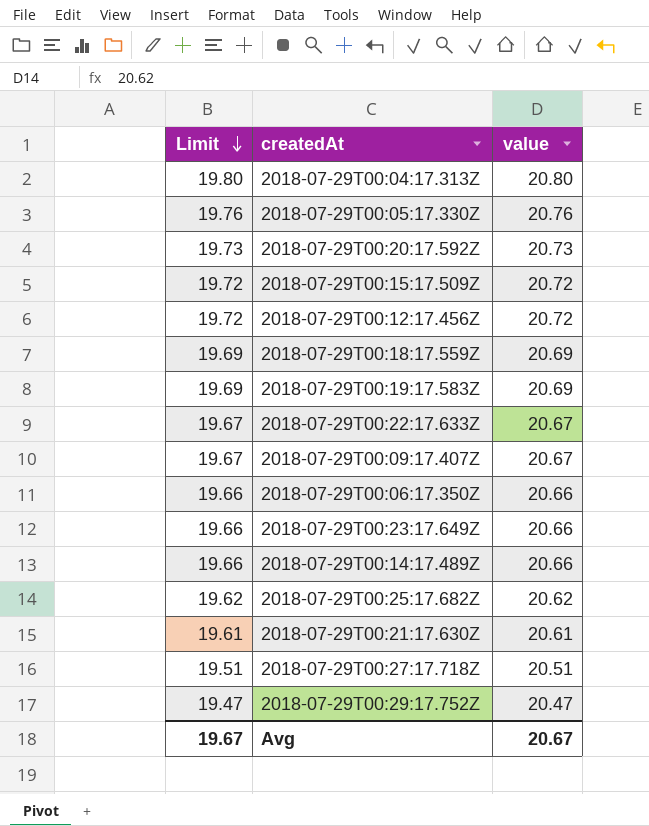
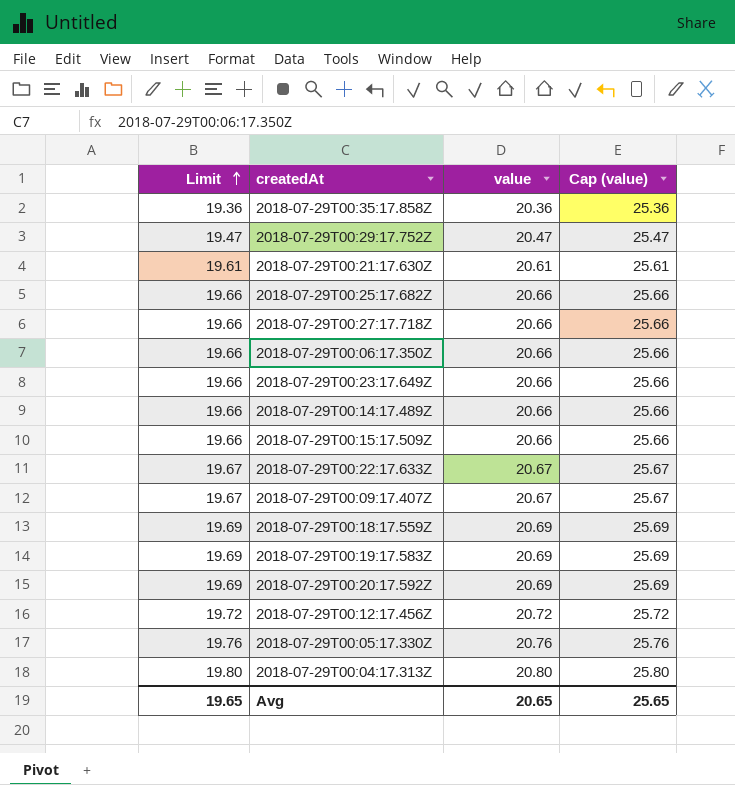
row order: Limit descending -> Limit ascending
column Cap (value) | formula: none -> [value] + 5
row 2018-07-29T00:35:17.858Z: none -> 19.36 | 20.36 | 25.36
2018-07-29T00:25:17.682Z | Limit: 19.62 -> 19.66
2018-07-29T00:25:17.682Z | value: 20.62 -> 20.66
2018-07-29T00:27:17.718Z | Limit: 19.51 -> 19.66
2018-07-29T00:27:17.718Z | value: 20.51 -> 20.66
2018-07-29T00:15:17.509Z | Limit: 19.72 -> 19.66
2018-07-29T00:15:17.509Z | value: 20.72 -> 20.66
2018-07-29T00:20:17.592Z | Limit: 19.73 -> 19.69
2018-07-29T00:20:17.592Z | value: 20.73 -> 20.69
Avg | Limit: 19.67 -> 19.65
Avg | value: 20.67 -> 20.65

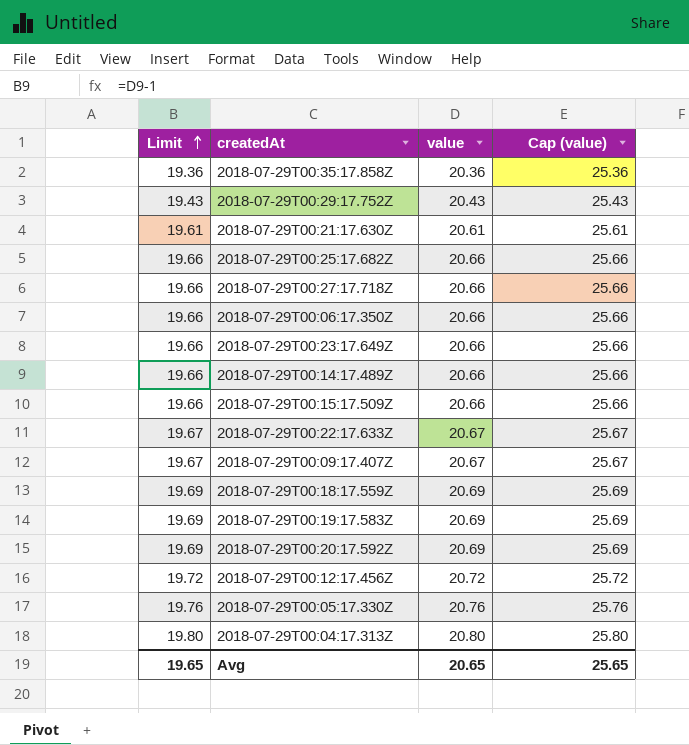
2018-07-29T00:29:17.752Z | Limit: 19.47 -> 19.43
2018-07-29T00:29:17.752Z | value: 20.47 -> 20.43
2018-07-29T00:29:17.752Z | Cap (value): 25.47 -> 25.43

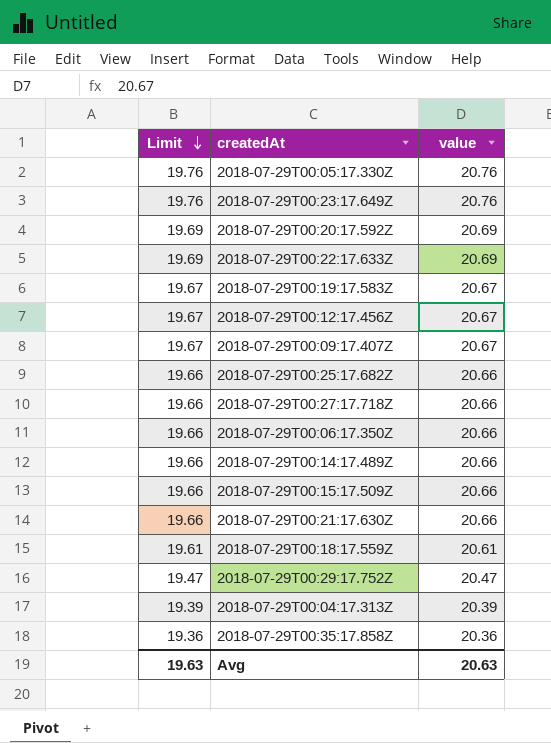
row order: Limit ascending -> Limit descending
column Cap (value) | formula: [value] + 5 -> none
2018-07-29T00:23:17.649Z | Limit: 19.66 -> 19.76
2018-07-29T00:23:17.649Z | value: 20.66 -> 20.76
2018-07-29T00:22:17.633Z | Limit: 19.67 -> 19.69
2018-07-29T00:22:17.633Z | value: 20.67 -> 20.69
2018-07-29T00:19:17.583Z | Limit: 19.69 -> 19.67
2018-07-29T00:19:17.583Z | value: 20.69 -> 20.67
2018-07-29T00:12:17.456Z | Limit: 19.72 -> 19.67
2018-07-29T00:12:17.456Z | value: 20.72 -> 20.67
2018-07-29T00:21:17.630Z | Limit: 19.61 -> 19.66
2018-07-29T00:21:17.630Z | value: 20.61 -> 20.66
2018-07-29T00:18:17.559Z | Limit: 19.69 -> 19.61
2018-07-29T00:18:17.559Z | value: 20.69 -> 20.61
2018-07-29T00:29:17.752Z | Limit: 19.43 -> 19.47
2018-07-29T00:29:17.752Z | value: 20.43 -> 20.47
2018-07-29T00:04:17.313Z | Limit: 19.80 -> 19.39
2018-07-29T00:04:17.313Z | value: 20.80 -> 20.39
Avg | Limit: 19.65 -> 19.63
Avg | value: 20.65 -> 20.63

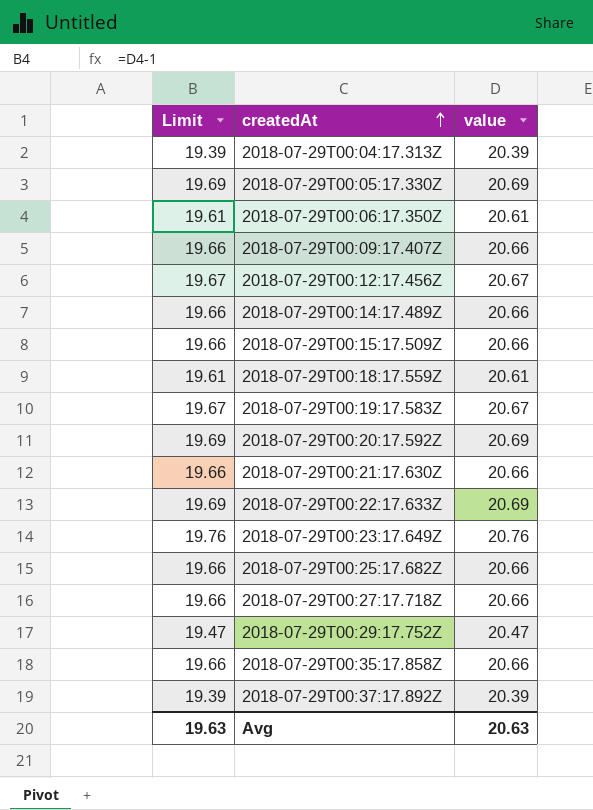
row order: Limit descending -> createdAt ascending
2018-07-29T00:05:17.330Z | Limit: 19.76 -> 19.69
2018-07-29T00:05:17.330Z | value: 20.76 -> 20.69
2018-07-29T00:06:17.350Z | Limit: 19.66 -> 19.61
2018-07-29T00:06:17.350Z | value: 20.66 -> 20.61
2018-07-29T00:09:17.407Z | Limit: 19.67 -> 19.66
2018-07-29T00:09:17.407Z | value: 20.67 -> 20.66
2018-07-29T00:35:17.858Z | Limit: 19.36 -> 19.66
2018-07-29T00:35:17.858Z | value: 20.36 -> 20.66
row 2018-07-29T00:37:17.892Z: none -> 19.39 | 20.39

